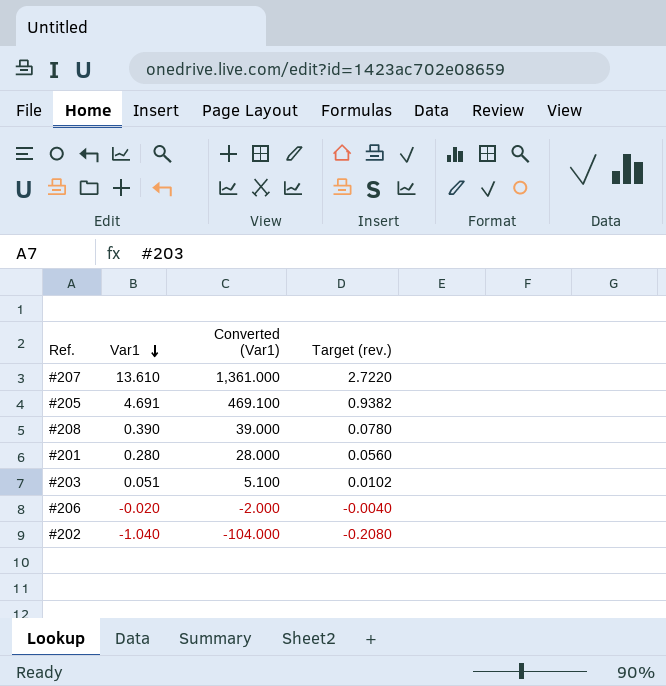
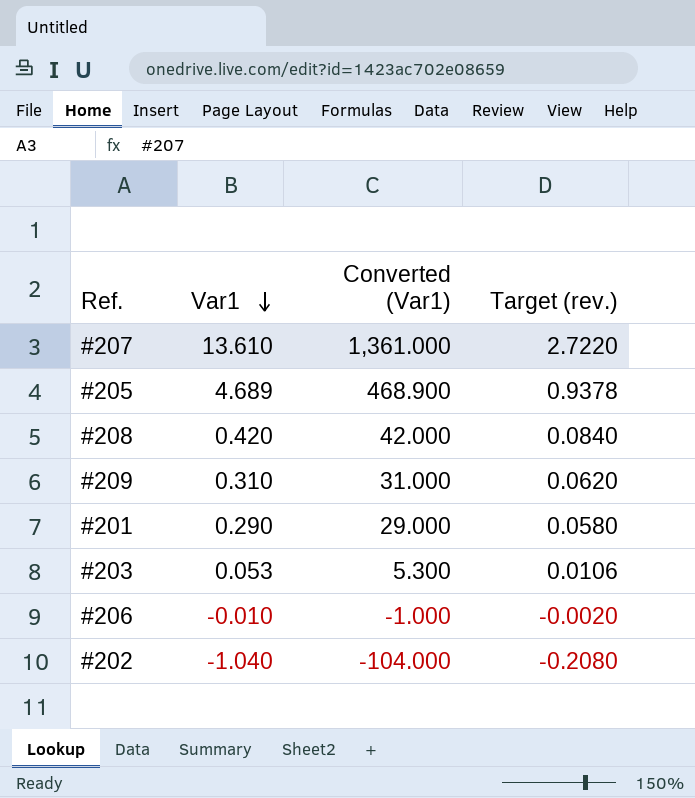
#205 | Var1: 4.691 -> 4.689
#205 | Converted (Var1): 469.100 -> 468.900
#205 | Target (rev.): 0.9382 -> 0.9378
#208 | Var1: 0.390 -> 0.420
#208 | Converted (Var1): 39.000 -> 42.000
#208 | Target (rev.): 0.0780 -> 0.0840
row #209: none -> 0.310 | 31.000 | 0.0620
#201 | Var1: 0.280 -> 0.290
#201 | Converted (Var1): 28.000 -> 29.000
#201 | Target (rev.): 0.0560 -> 0.0580
#203 | Var1: 0.051 -> 0.053
#203 | Converted (Var1): 5.100 -> 5.300
#203 | Target (rev.): 0.0102 -> 0.0106
#206 | Var1: -0.020 -> -0.010
#206 | Converted (Var1): -2.000 -> -1.000
#206 | Target (rev.): -0.0040 -> -0.0020

